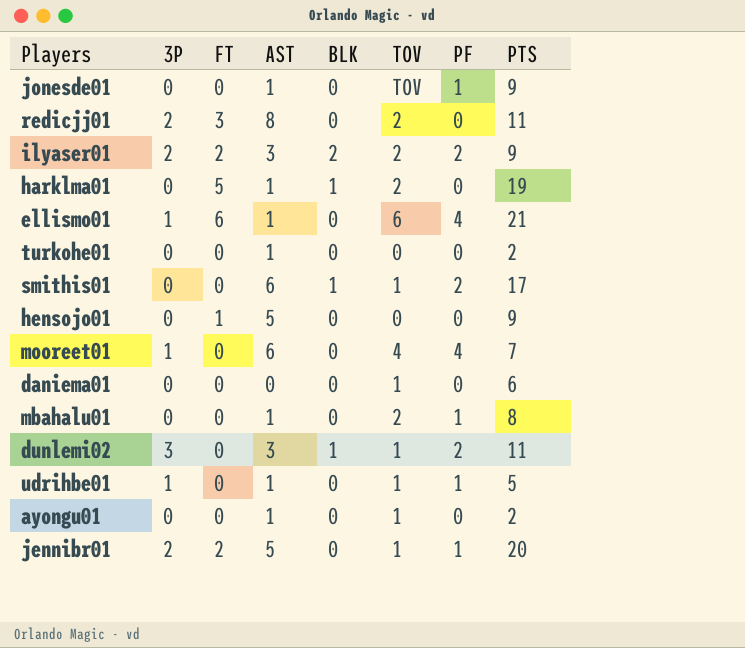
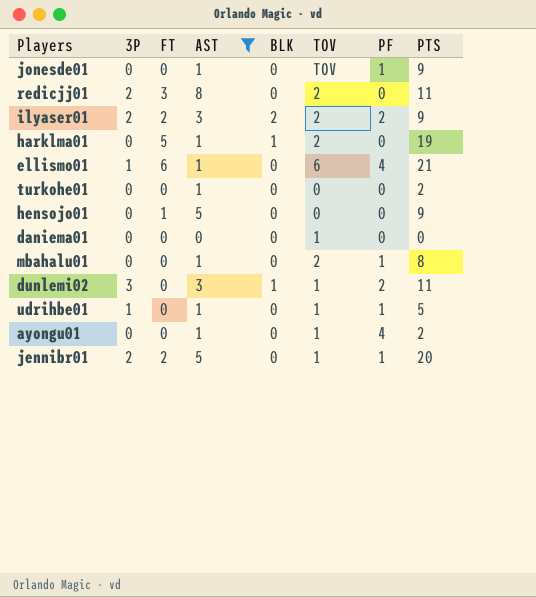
filter: none -> AST != 6
daniema01 | PTS: 6 -> 0
ayongu01 | PF: 0 -> 4

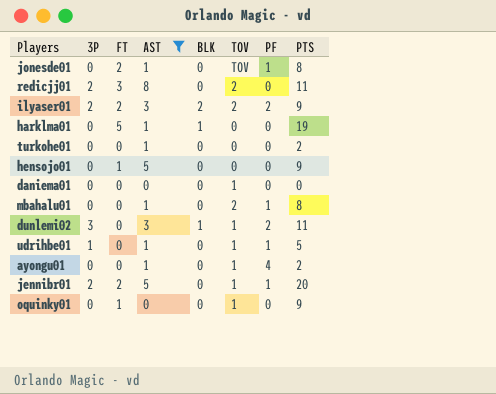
row ellismo01: 1 | 6 | 1 | 0 | 6 | 4 | 21 -> none
jonesde01 | FT: 0 -> 2
jonesde01 | PTS: 9 -> 8
harklma01 | TOV: 2 -> 0
row oquinky01: none -> 0 | 1 | 0 | 0 | 1 | 0 | 9

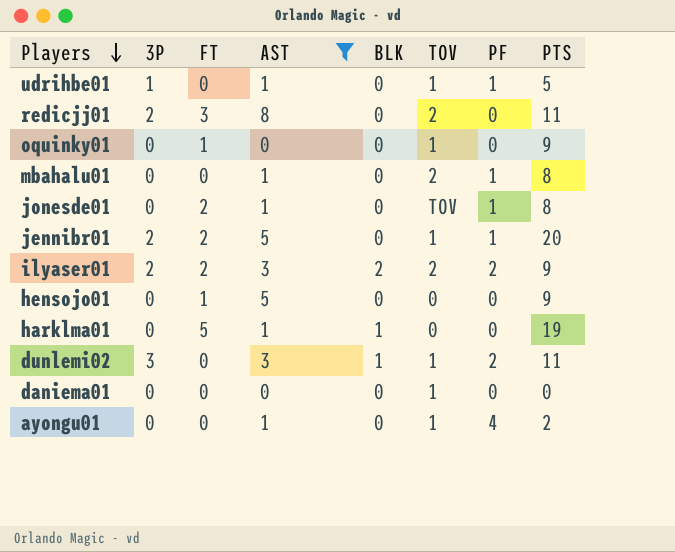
row order: none -> Players descending
row turkohe01: 0 | 0 | 1 | 0 | 0 | 0 | 2 -> none

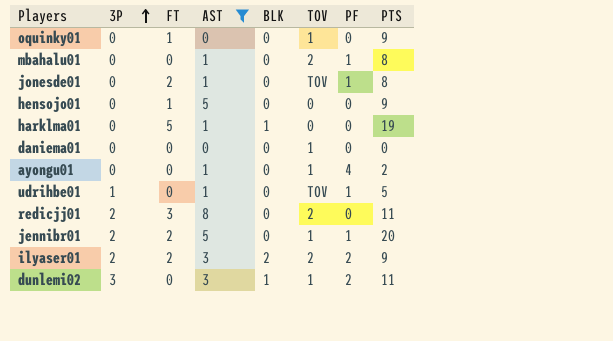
row order: Players descending -> 3P ascending
udrihbe01 | TOV: 1 -> TOV

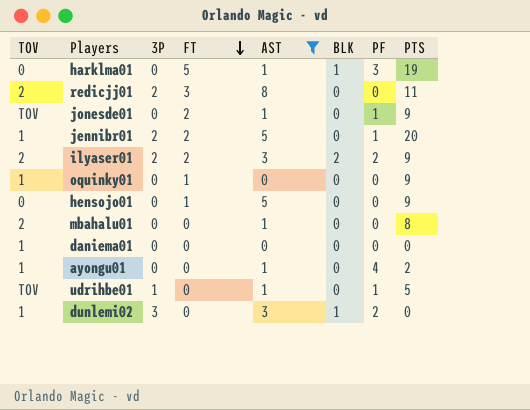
row order: 3P ascending -> FT descending
column TOV | position: 6 -> 1
harklma01 | PF: 0 -> 3
jonesde01 | PTS: 8 -> 9
mbahalu01 | PF: 1 -> 0
dunlemi02 | PTS: 11 -> 0

